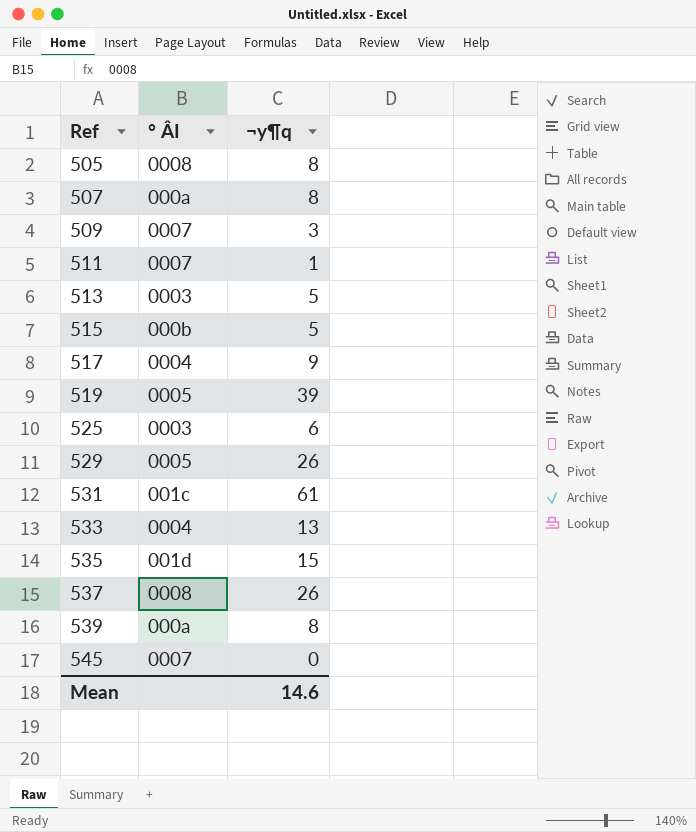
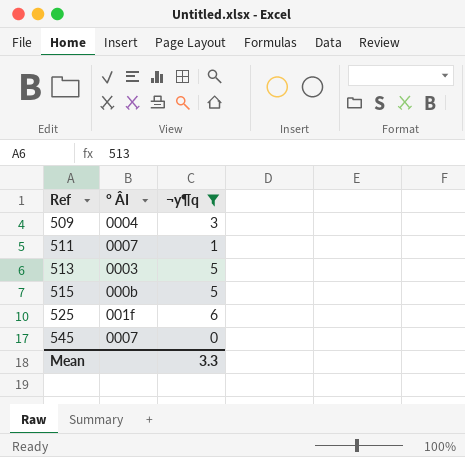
filter: none -> ¬y¶q <= 6
509 | ° ÂI: 0007 -> 0004
525 | ° ÂI: 0003 -> 001f
Mean | ¬y¶q: 14.6 -> 3.3

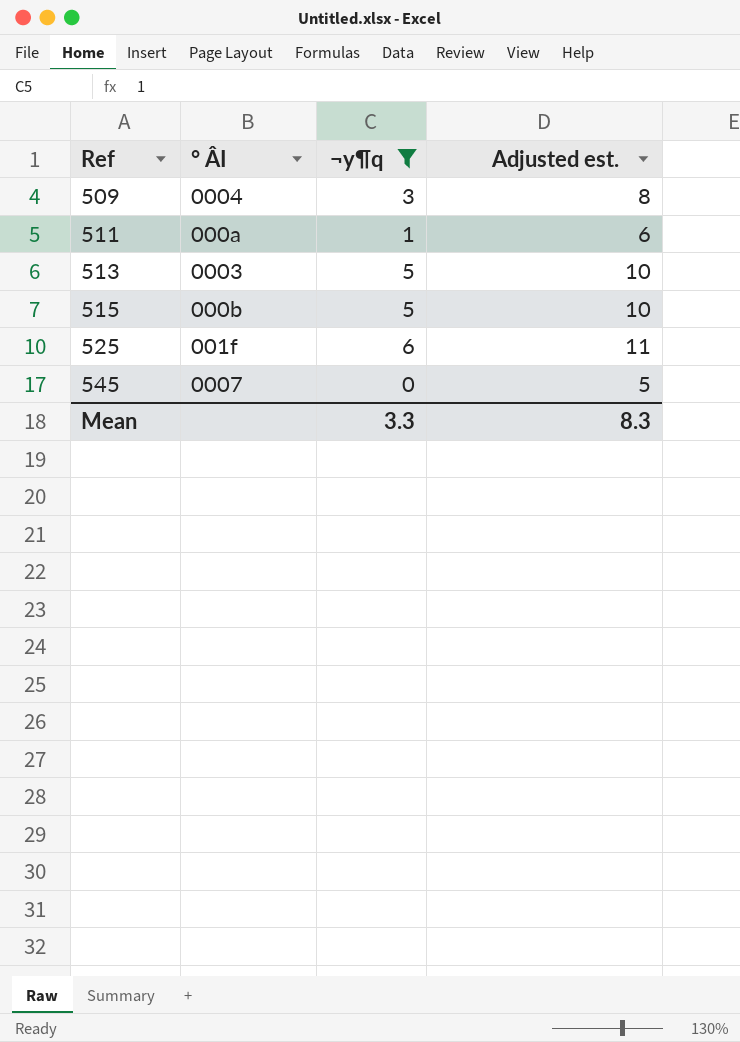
column Adjusted est. | formula: none -> [¬y¶q] + 5
511 | ° ÂI: 0007 -> 000a

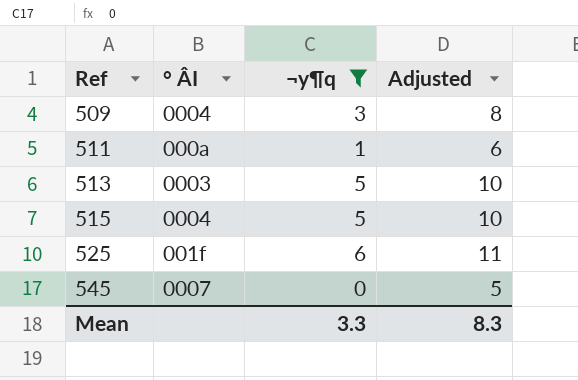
column name: Adjusted est. -> Adjusted
515 | ° ÂI: 000b -> 0004

